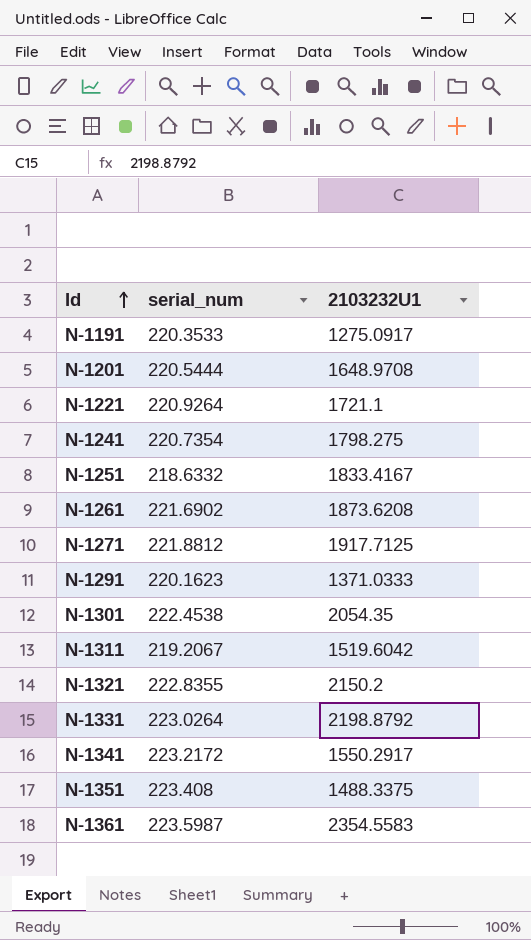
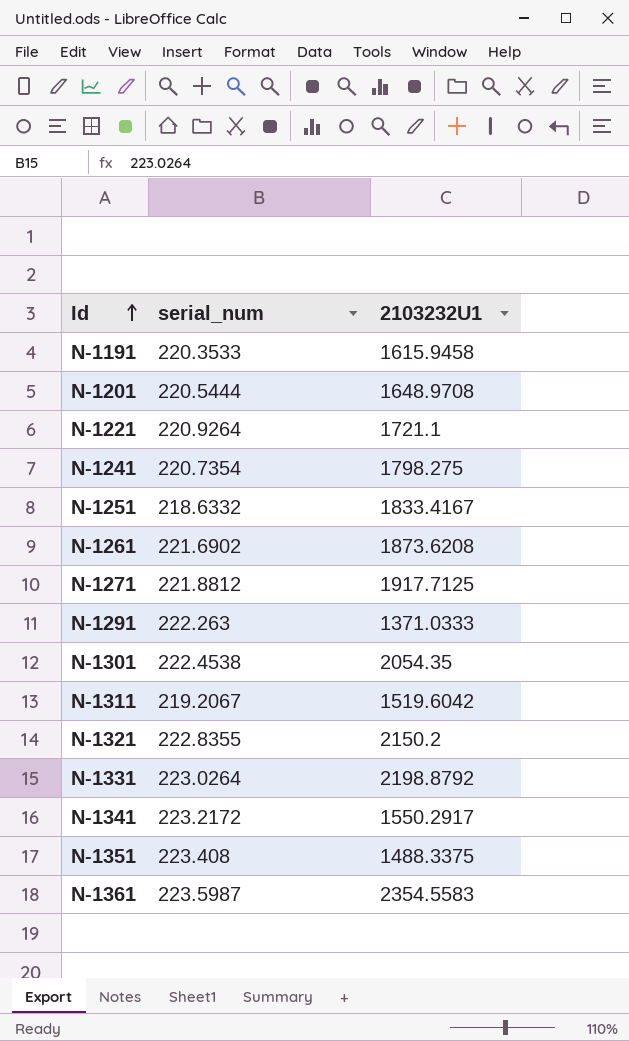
N-1191 | 2103232U1: 1275.0917 -> 1615.9458
N-1291 | serial_num: 220.1623 -> 222.263

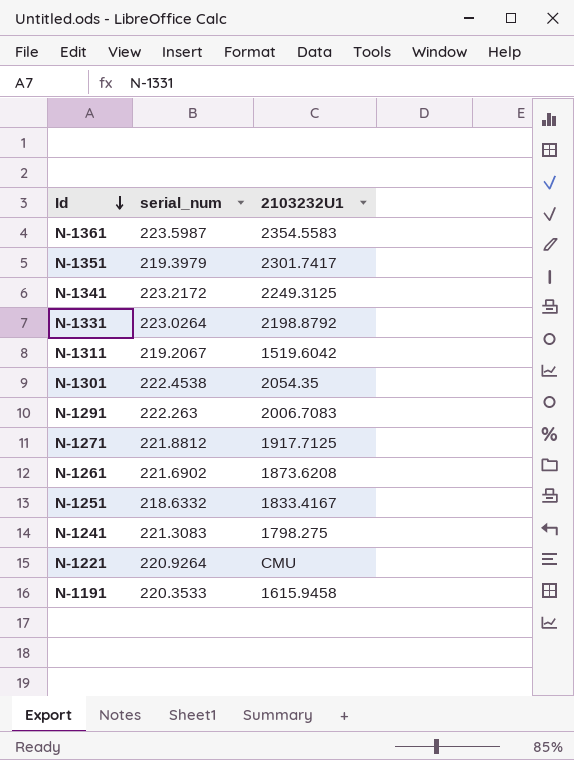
row order: Id ascending -> Id descending
row N-1201: 220.5444 | 1648.9708 -> none
row N-1321: 222.8355 | 2150.2 -> none
N-1351 | serial_num: 223.408 -> 219.3979
N-1351 | 2103232U1: 1488.3375 -> 2301.7417
N-1341 | 2103232U1: 1550.2917 -> 2249.3125
N-1291 | 2103232U1: 1371.0333 -> 2006.7083
N-1241 | serial_num: 220.7354 -> 221.3083
N-1221 | 2103232U1: 1721.1 -> CMU

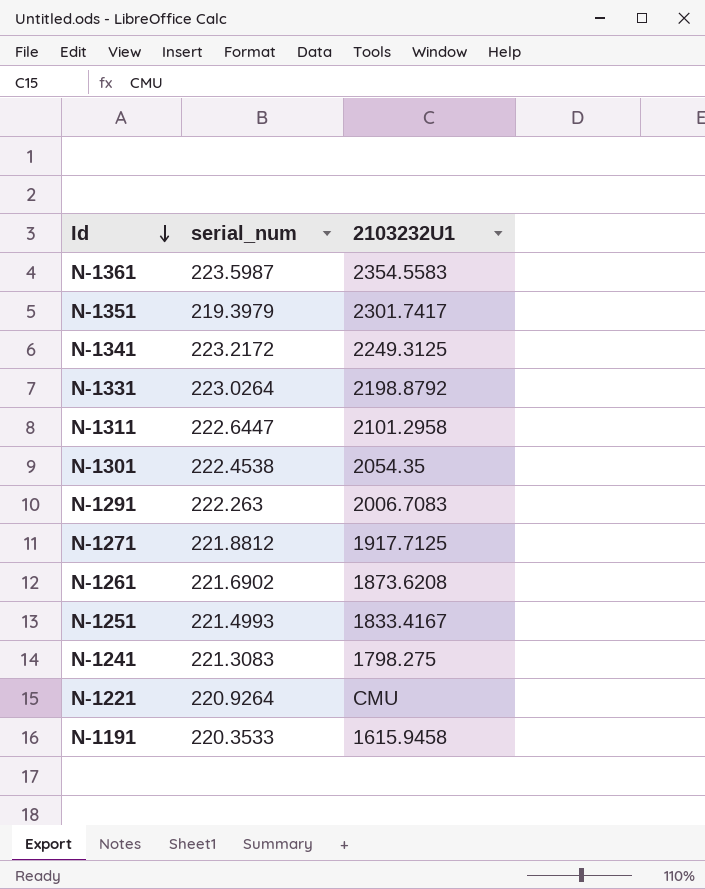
N-1311 | serial_num: 219.2067 -> 222.6447
N-1311 | 2103232U1: 1519.6042 -> 2101.2958
N-1251 | serial_num: 218.6332 -> 221.4993

